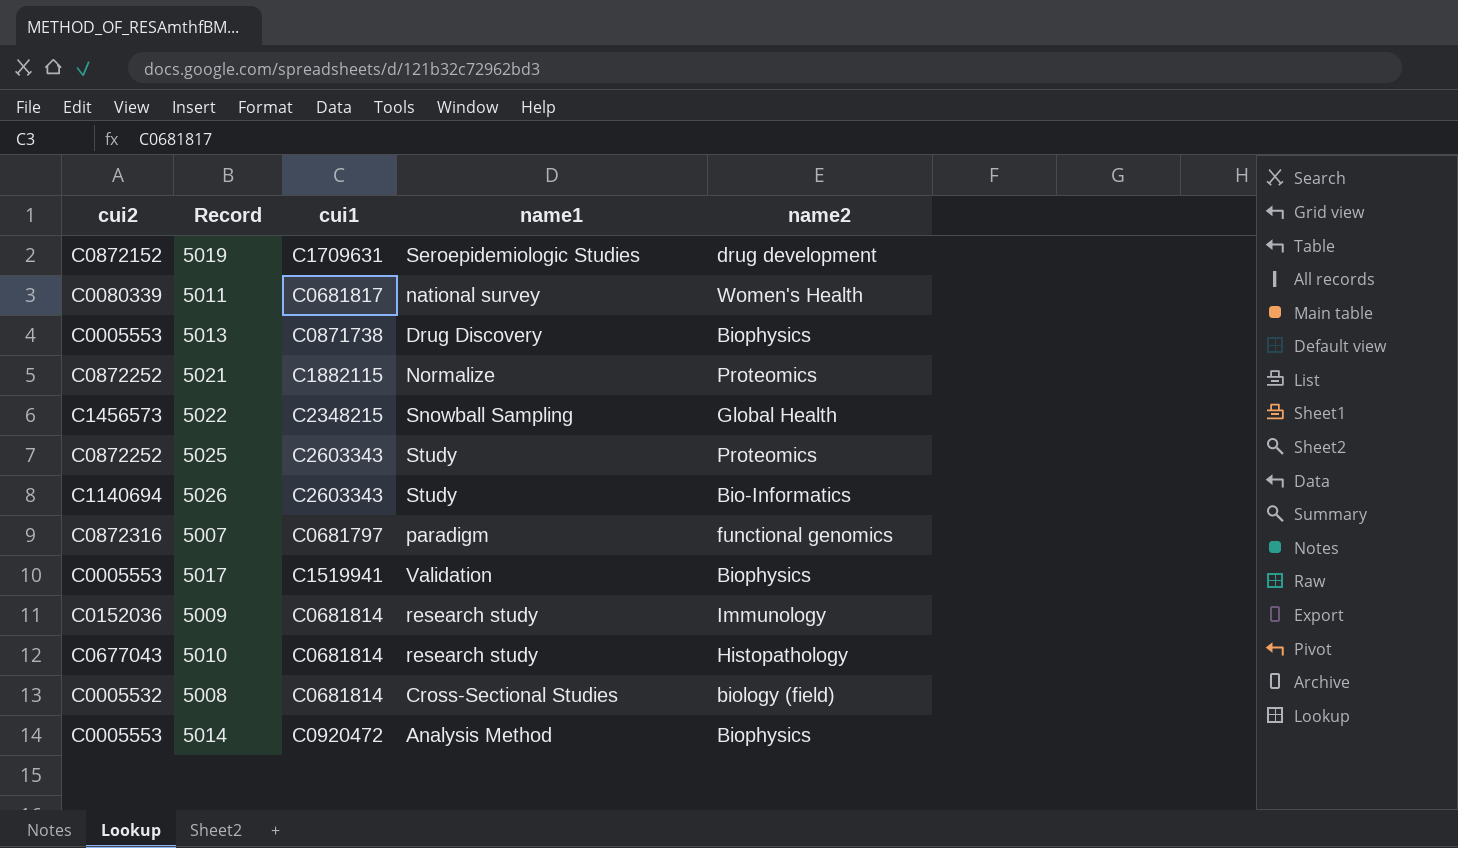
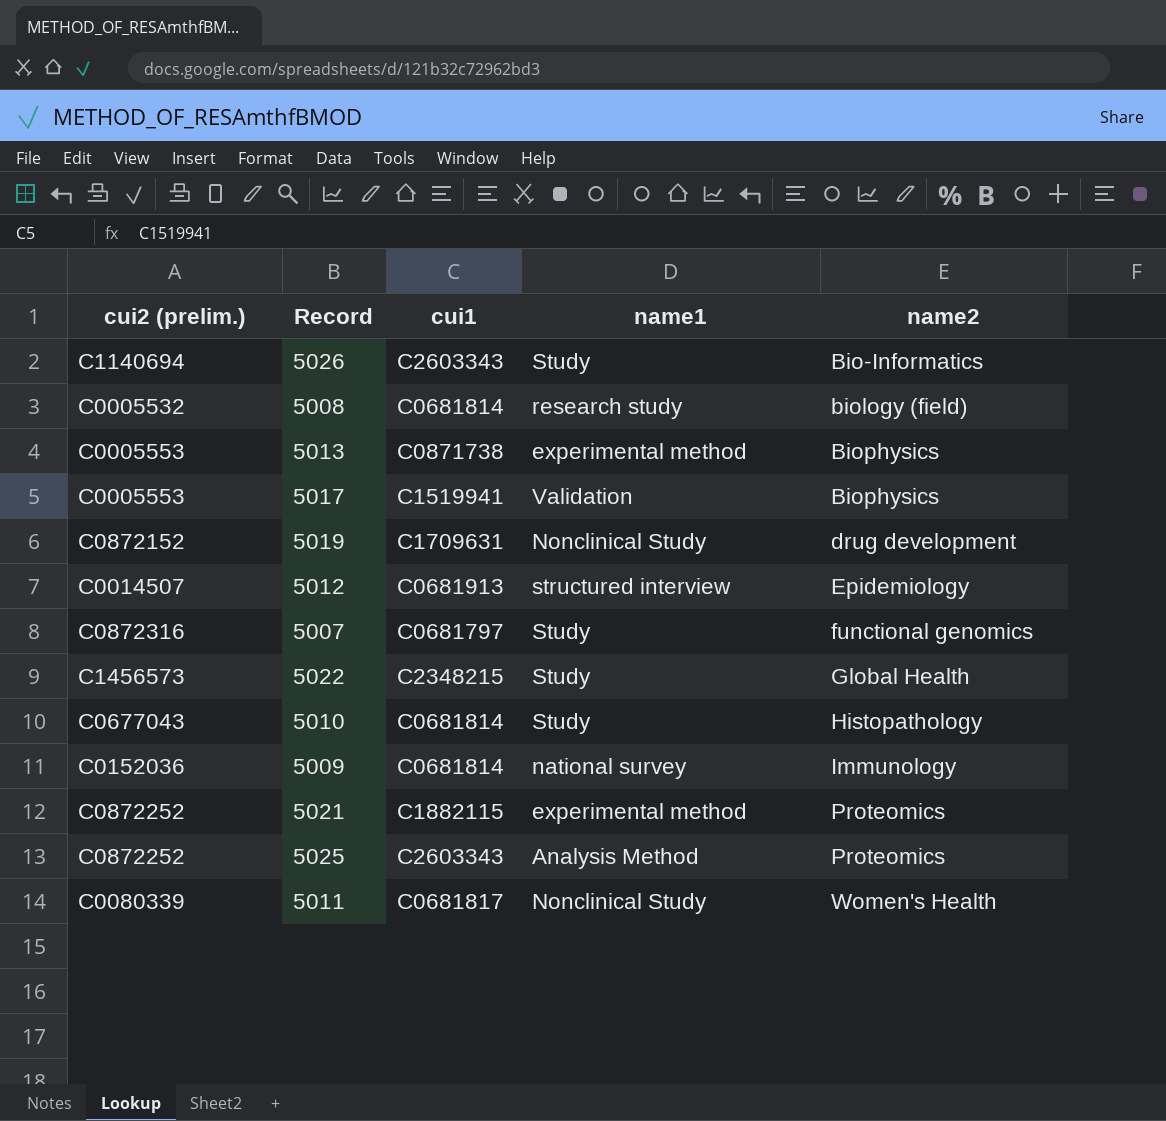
row order: none -> name2 ascending
column name: cui2 -> cui2 (prelim.)
row 5014: C0005553 | C0920472 | Analysis Method | Biophysics -> none
5008 | name1: Cross-Sectional Studies -> research study
5013 | name1: Drug Discovery -> experimental method
5019 | name1: Seroepidemiologic Studies -> Nonclinical Study
row 5012: none -> C0014507 | C0681913 | structured interview | Epidemiology
5007 | name1: paradigm -> Study
5022 | name1: Snowball Sampling -> Study
5010 | name1: research study -> Study
5009 | name1: research study -> national survey
5021 | name1: Normalize -> experimental method
5025 | name1: Study -> Analysis Method
5011 | name1: national survey -> Nonclinical Study

